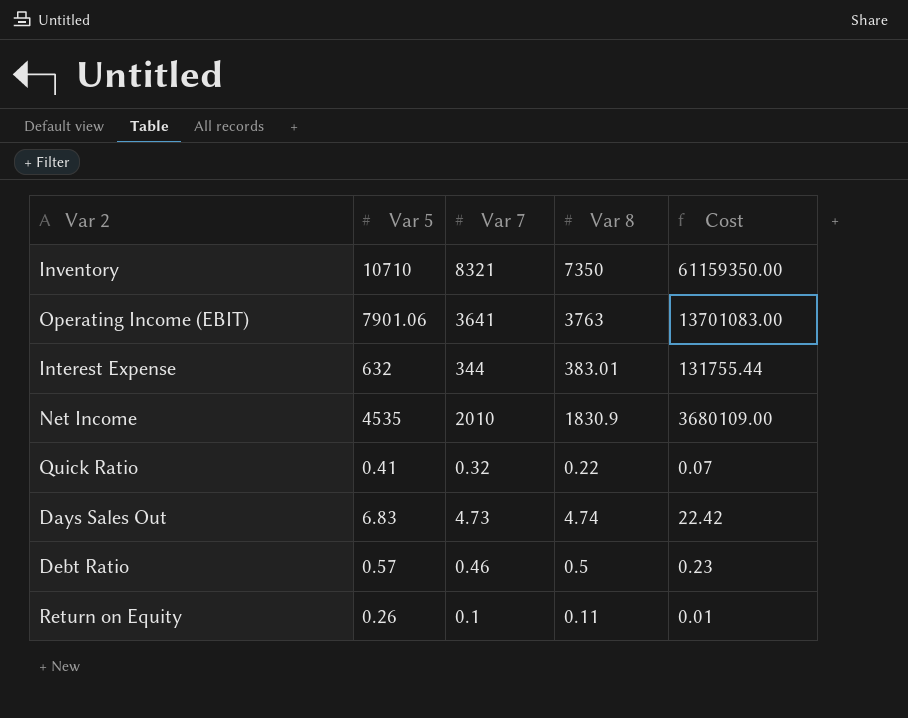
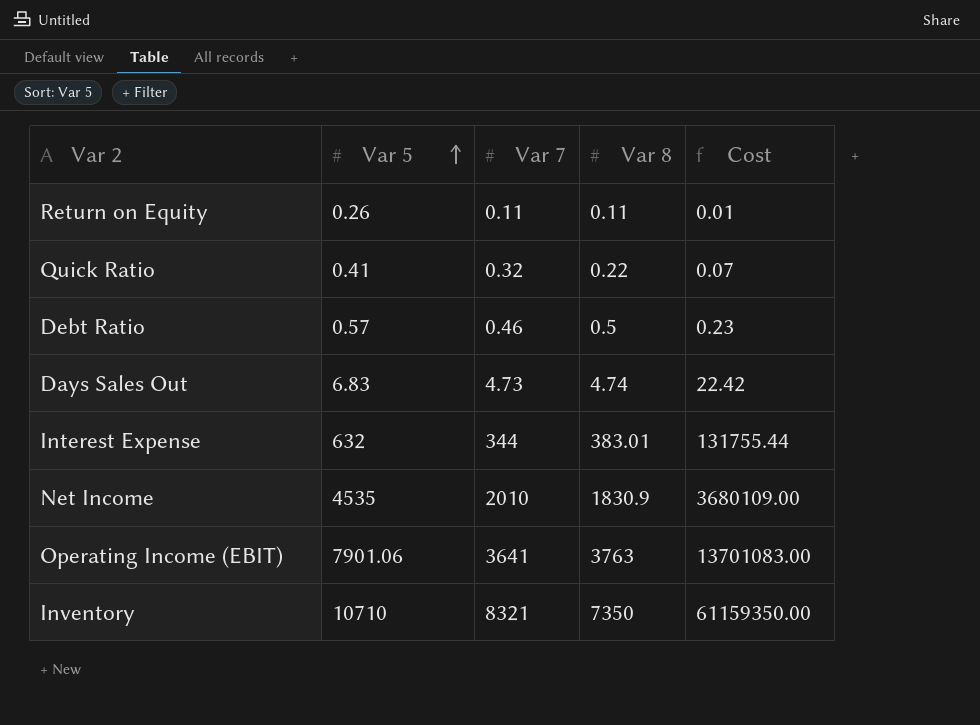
row order: none -> Var 5 ascending
Return on Equity | Var 7: 0.1 -> 0.11

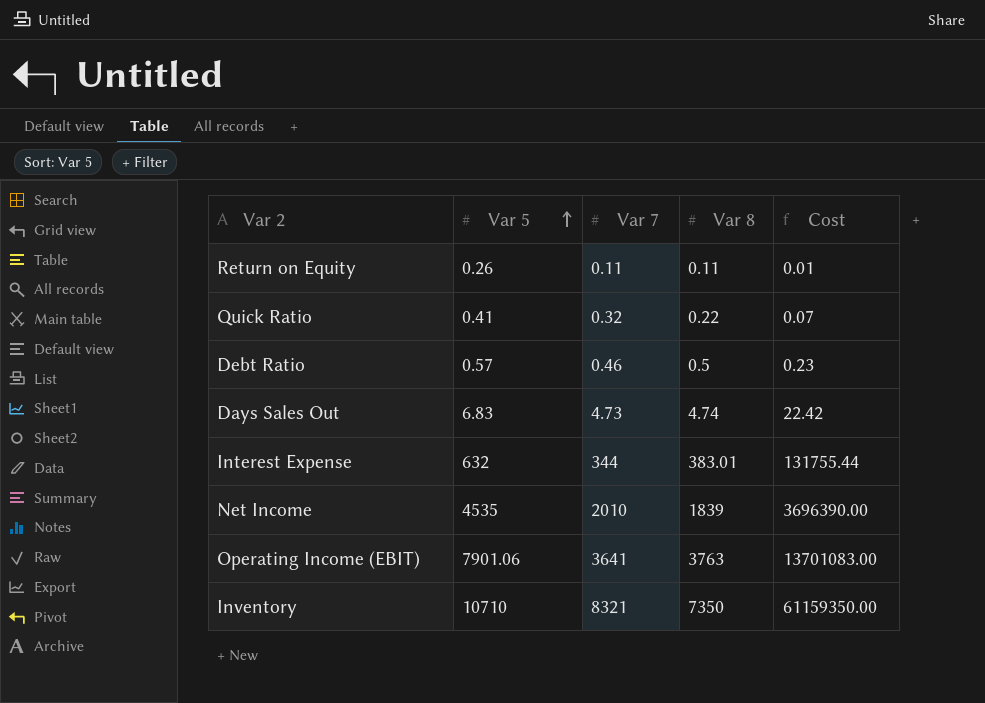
Net Income | Var 8: 1830.9 -> 1839
Net Income | Cost: 3680109.00 -> 3696390.00

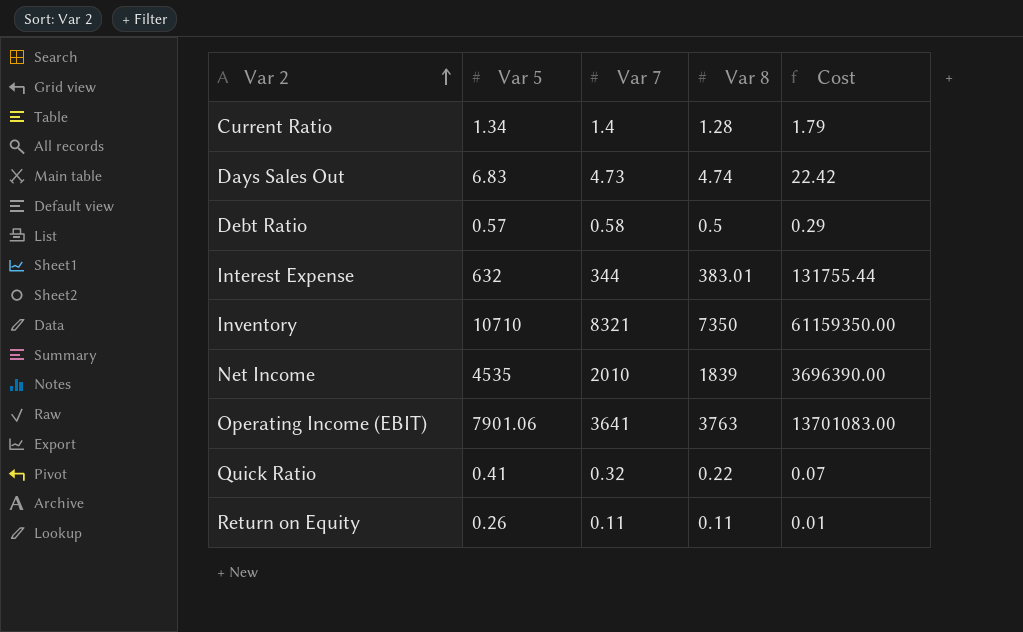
row order: Var 5 ascending -> Var 2 ascending
row Current Ratio: none -> 1.34 | 1.4 | 1.28 | 1.79
Debt Ratio | Var 7: 0.46 -> 0.58
Debt Ratio | Cost: 0.23 -> 0.29

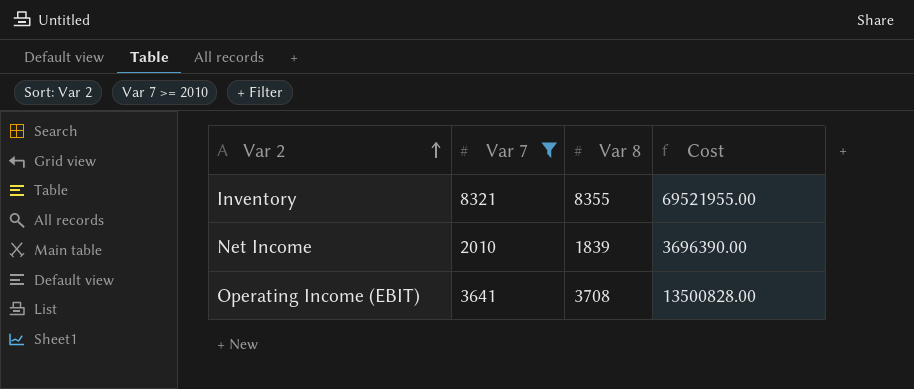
filter: none -> Var 7 >= 2010
column Var 5 | position: 2 -> none
Inventory | Var 8: 7350 -> 8355
Inventory | Cost: 61159350.00 -> 69521955.00
Operating Income (EBIT) | Var 8: 3763 -> 3708
Operating Income (EBIT) | Cost: 13701083.00 -> 13500828.00

